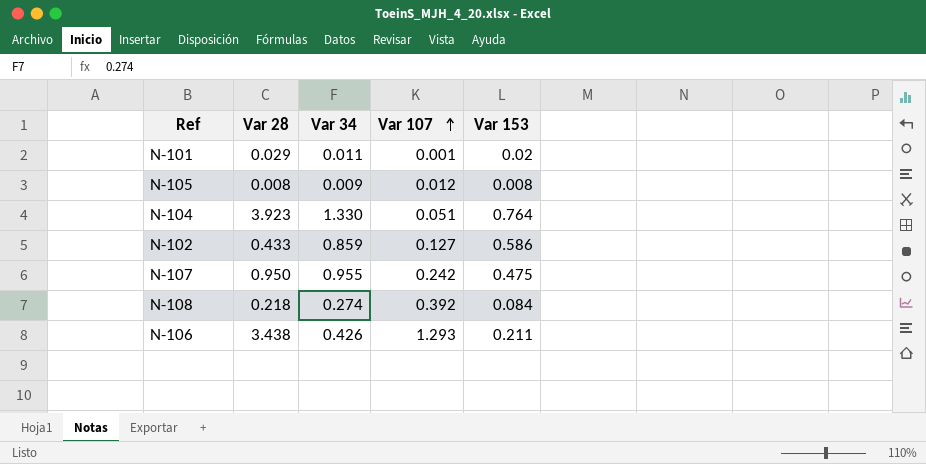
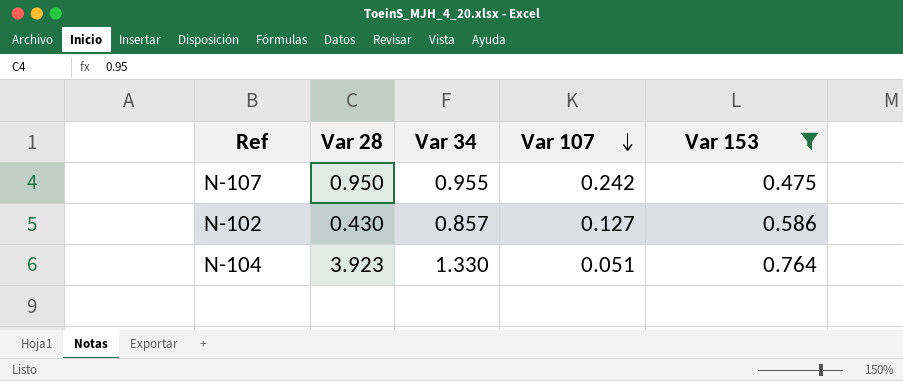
filter: none -> Var 153 >= 0.475
row order: Var 107 ascending -> Var 107 descending
N-102 | Var 28: 0.433 -> 0.430
N-102 | Var 34: 0.859 -> 0.857

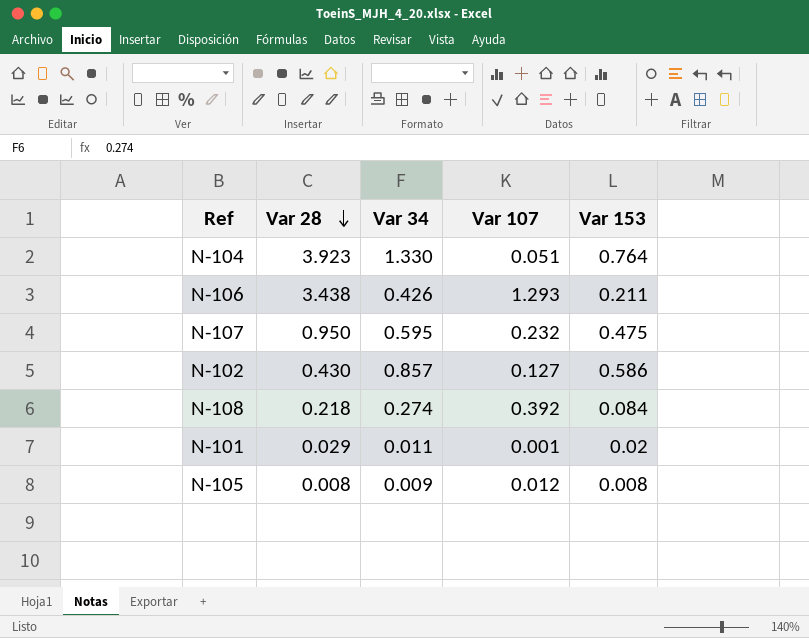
filter: Var 153 >= 0.475 -> none
row order: Var 107 descending -> Var 28 descending
N-107 | Var 34: 0.955 -> 0.595
N-107 | Var 107: 0.242 -> 0.232

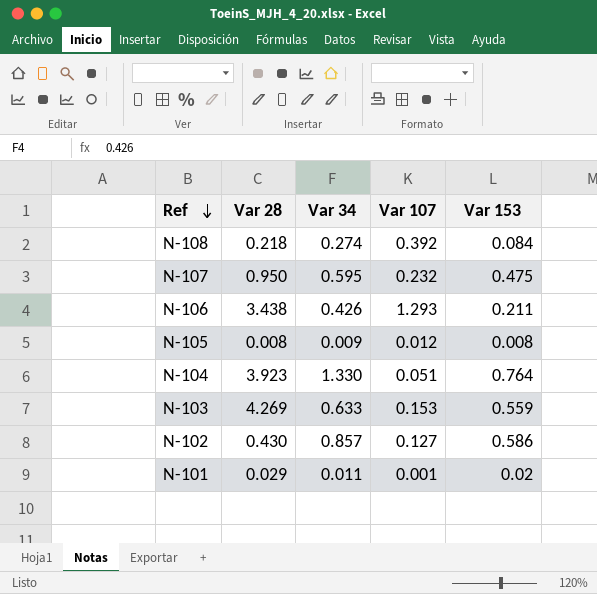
row order: Var 28 descending -> Ref descending
row N-103: none -> 4.269 | 0.633 | 0.153 | 0.559

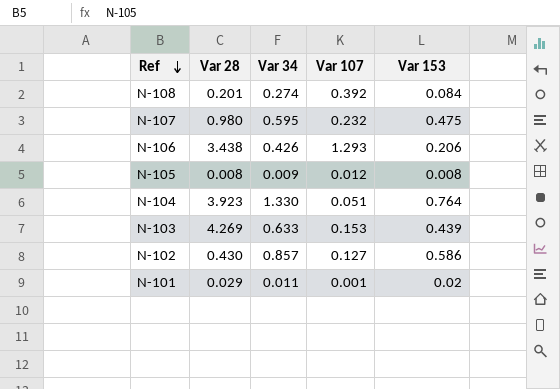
N-108 | Var 28: 0.218 -> 0.201
N-107 | Var 28: 0.950 -> 0.980
N-106 | Var 153: 0.211 -> 0.206
N-103 | Var 153: 0.559 -> 0.439

